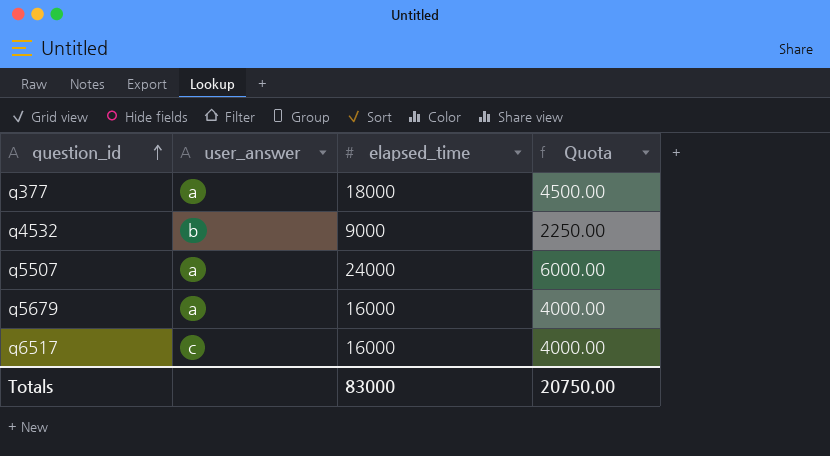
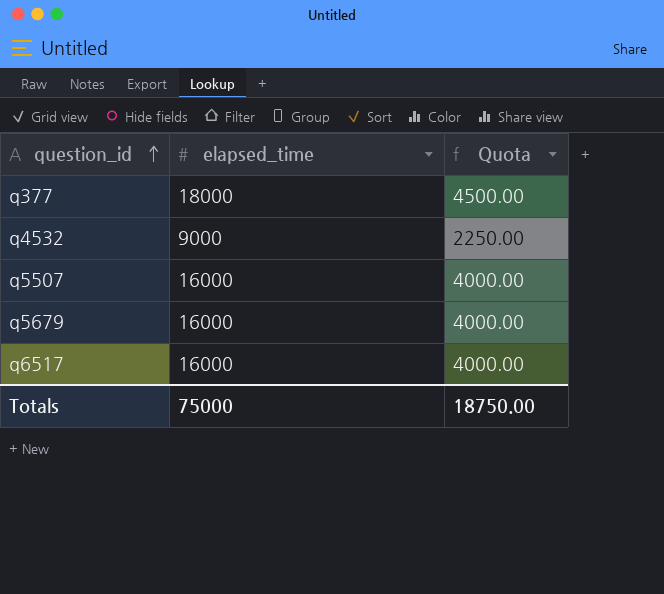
column user_answer | position: 2 -> none
q5507 | elapsed_time: 24000 -> 16000
q5507 | Quota: 6000.00 -> 4000.00
Totals | elapsed_time: 83000 -> 75000
Totals | Quota: 20750.00 -> 18750.00

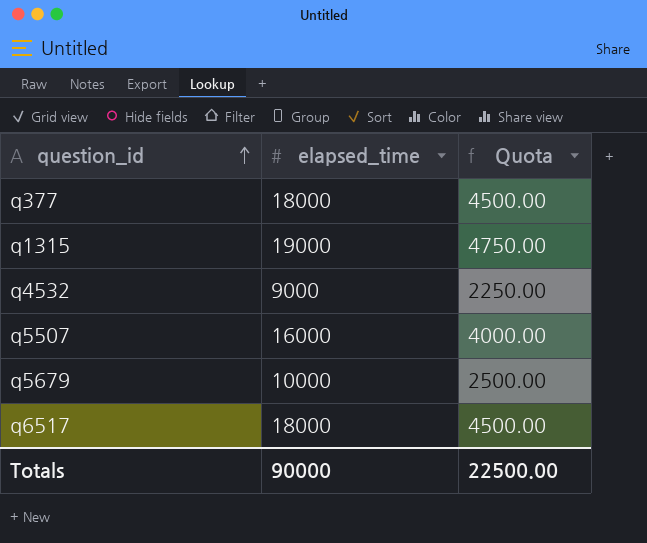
row q1315: none -> 19000 | 4750.00
q5679 | elapsed_time: 16000 -> 10000
q5679 | Quota: 4000.00 -> 2500.00
q6517 | elapsed_time: 16000 -> 18000
q6517 | Quota: 4000.00 -> 4500.00
Totals | elapsed_time: 75000 -> 90000
Totals | Quota: 18750.00 -> 22500.00

